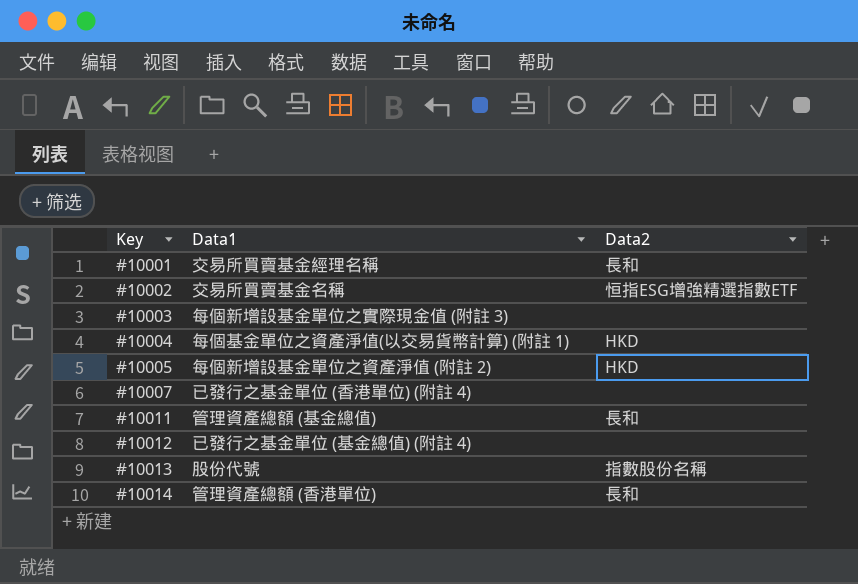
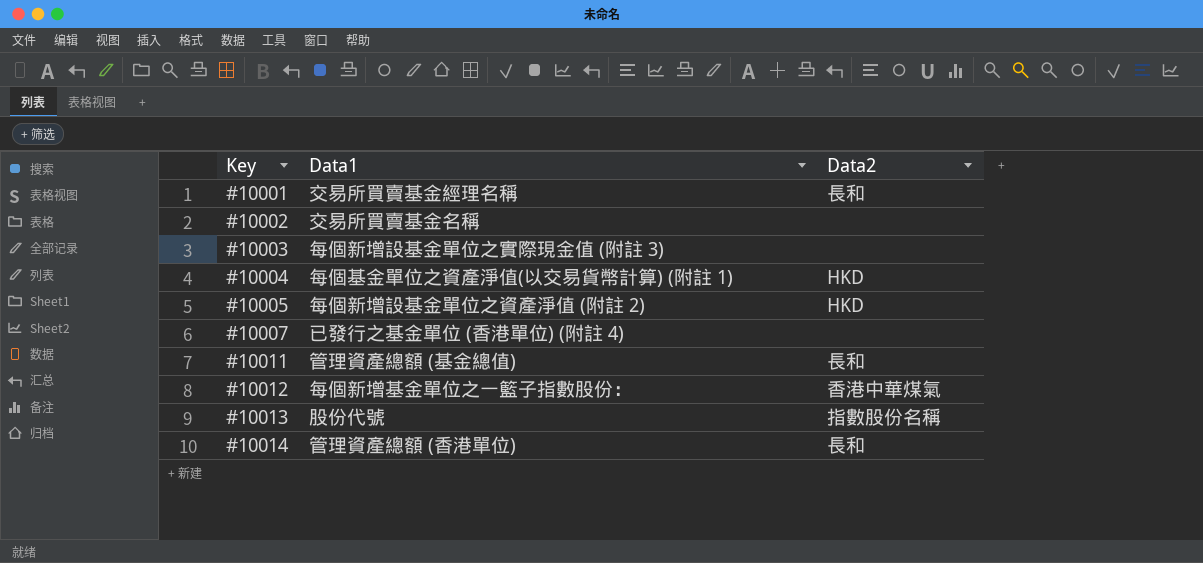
#10002 | Data2: 恒指ESG增強精選指數ETF -> none
#10012 | Data1: 已發行之基金單位 (基金總值) (附註 4) -> 每個新增基金單位之一籃子指數股份：
#10012 | Data2: none -> 香港中華煤氣

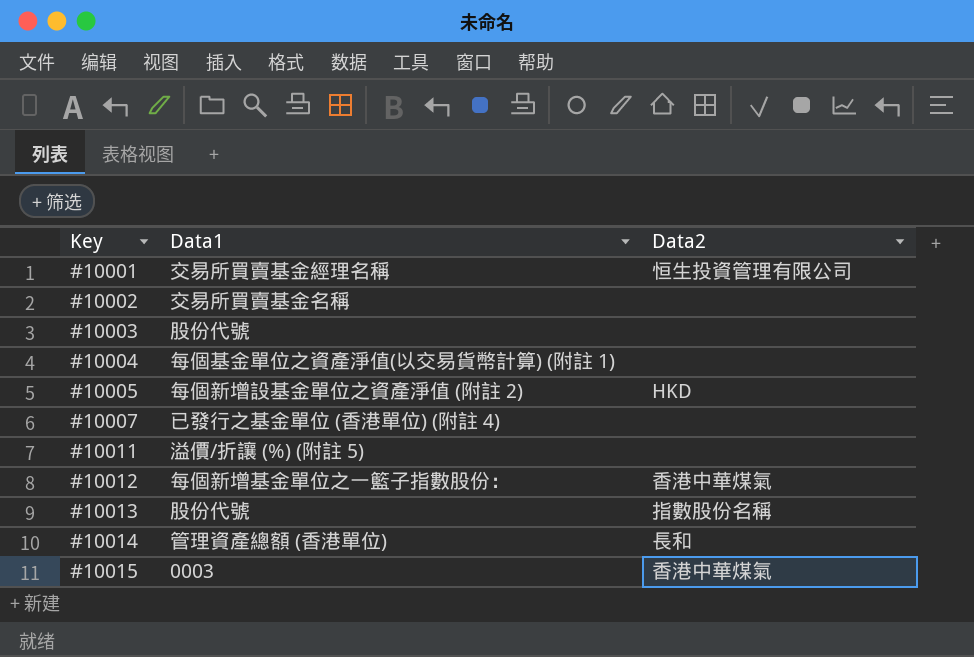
#10001 | Data2: 長和 -> 恒生投資管理有限公司
#10003 | Data1: 每個新增設基金單位之實際現金值 (附註 3) -> 股份代號
#10004 | Data2: HKD -> none
#10011 | Data1: 管理資產總額 (基金總值) -> 溢價/折讓 (%) (附註 5)
#10011 | Data2: 長和 -> none
row #10015: none -> 0003 | 香港中華煤氣

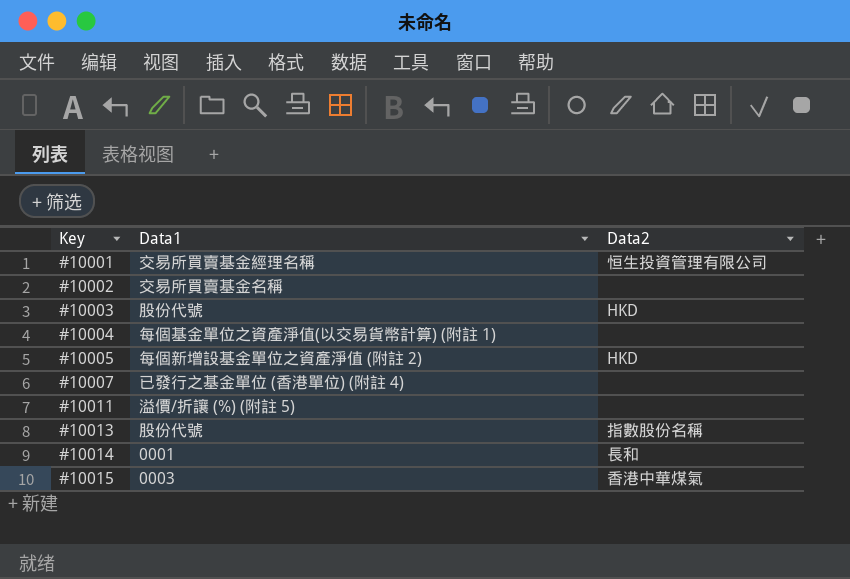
row #10012: 每個新增基金單位之一籃子指數股份： | 香港中華煤氣 -> none
#10003 | Data2: none -> HKD
#10014 | Data1: 管理資產總額 (香港單位) -> 0001

